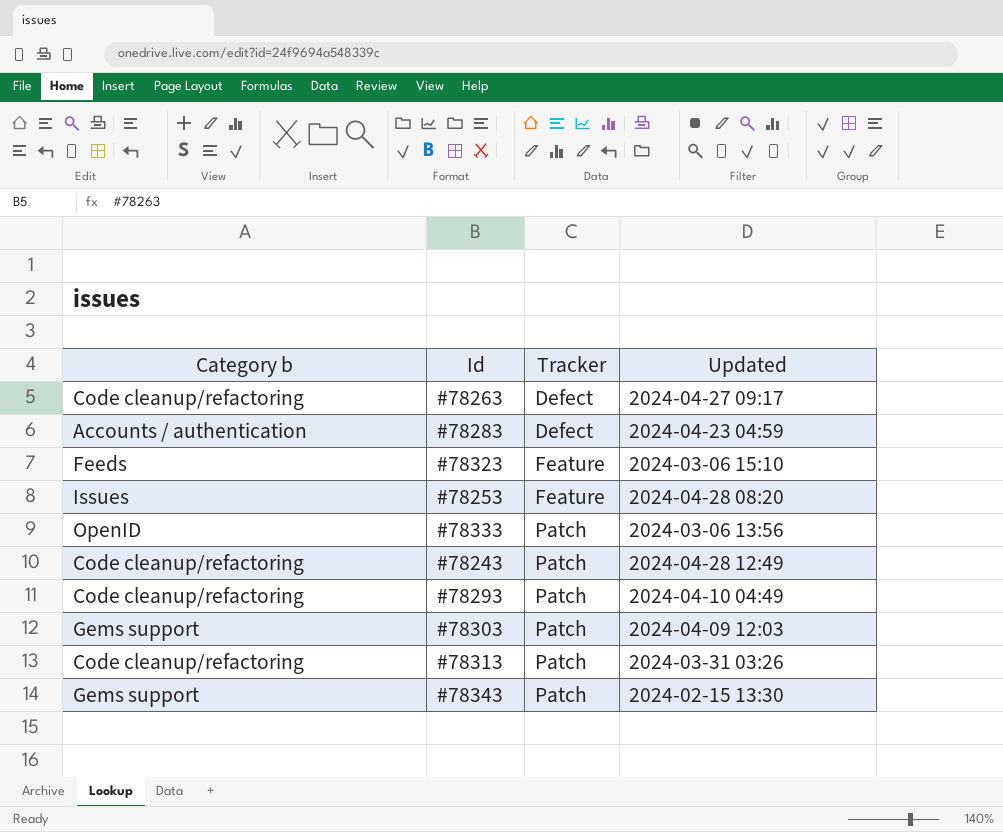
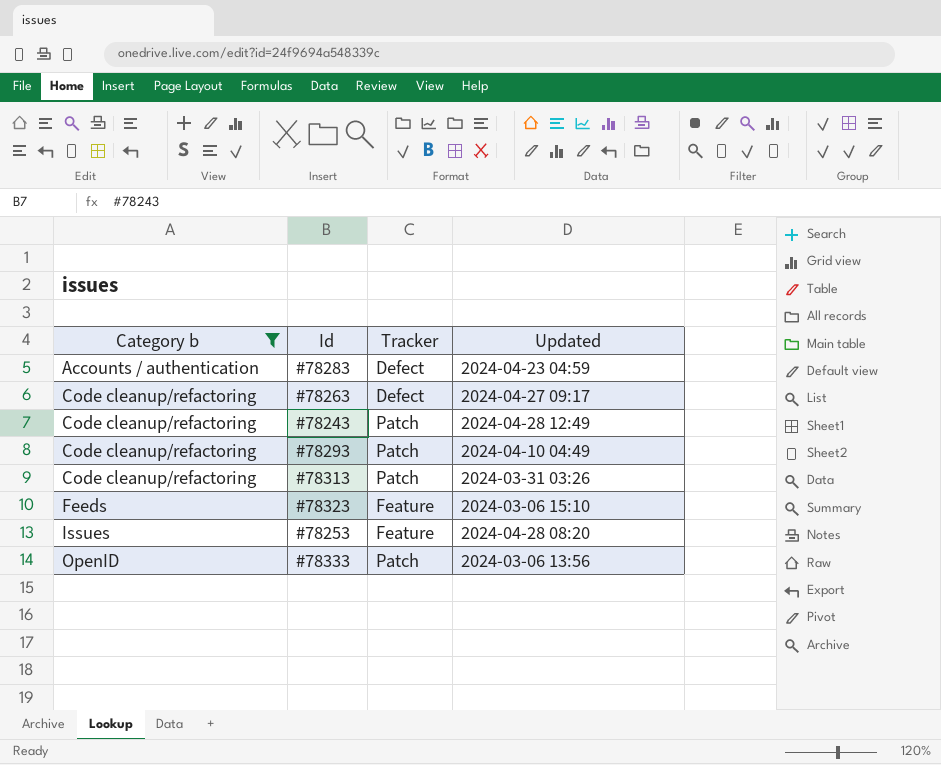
filter: none -> Category b != Gems support
row order: Tracker ascending -> Category b ascending

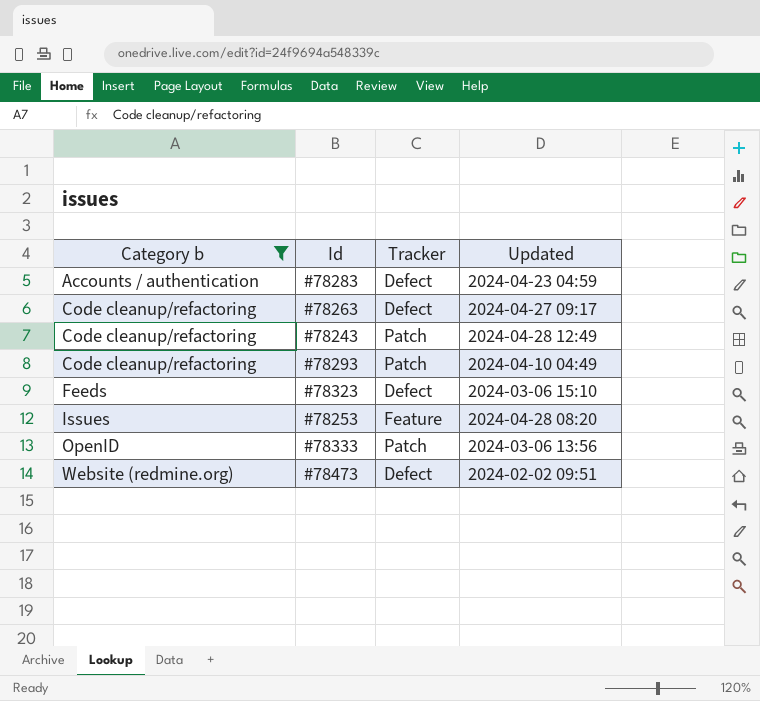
row #78313: Code cleanup/refactoring | Patch | 2024-03-31 03:26 -> none
#78323 | Tracker: Feature -> Defect
row #78473: none -> Website (redmine.org) | Defect | 2024-02-02 09:51

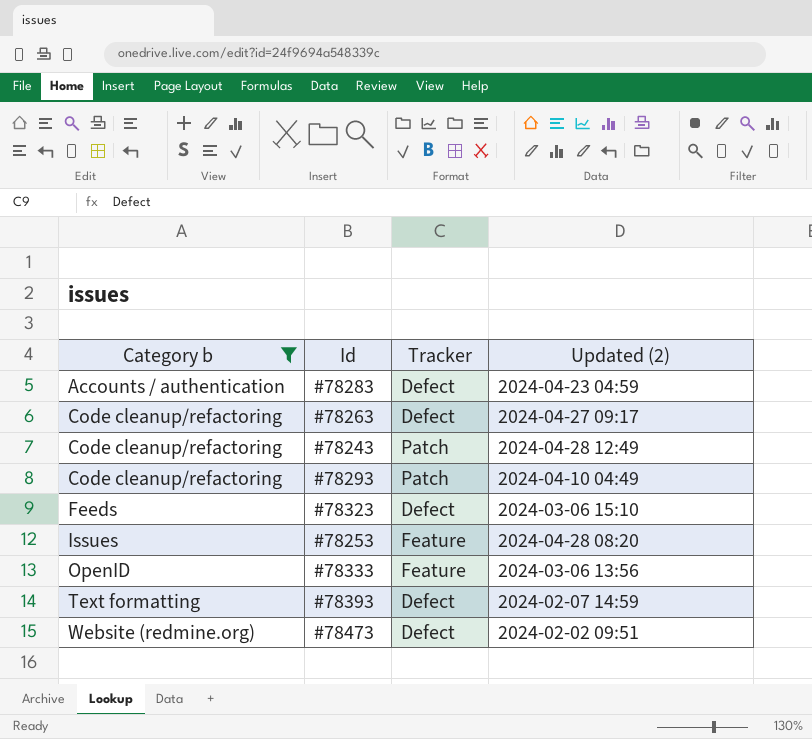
column name: Updated -> Updated (2)
#78333 | Tracker: Patch -> Feature
row #78393: none -> Text formatting | Defect | 2024-02-07 14:59

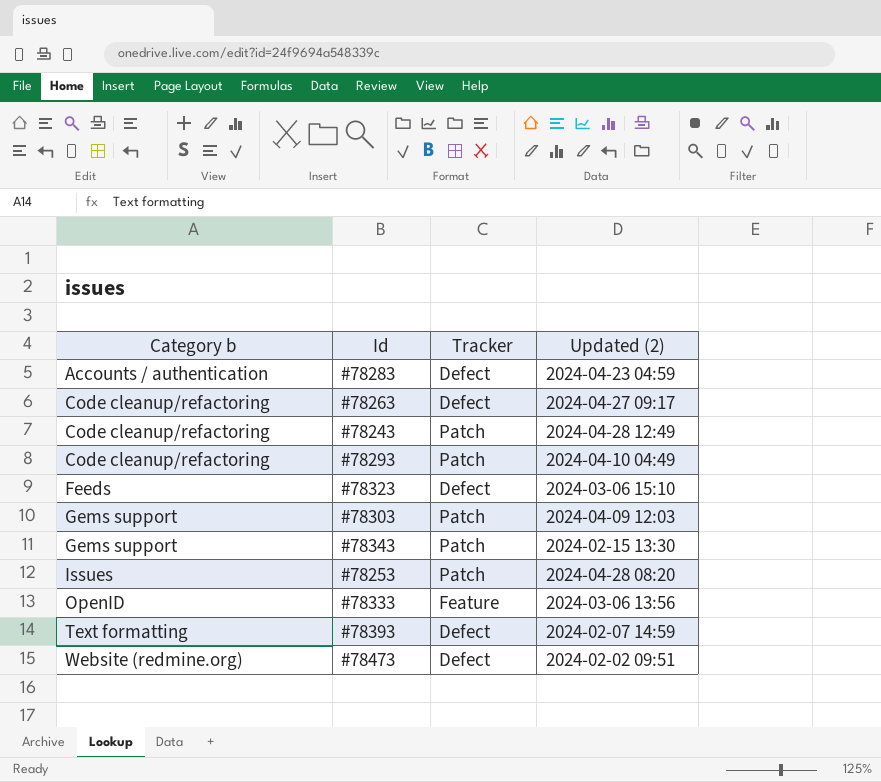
filter: Category b != Gems support -> none
#78253 | Tracker: Feature -> Patch

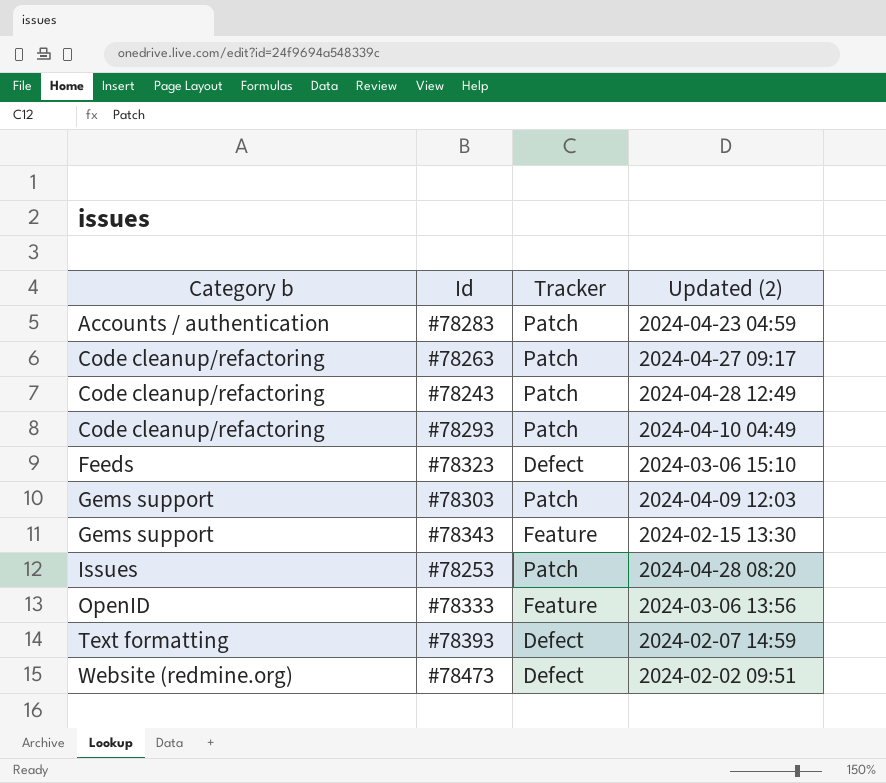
#78283 | Tracker: Defect -> Patch
#78263 | Tracker: Defect -> Patch
#78343 | Tracker: Patch -> Feature

